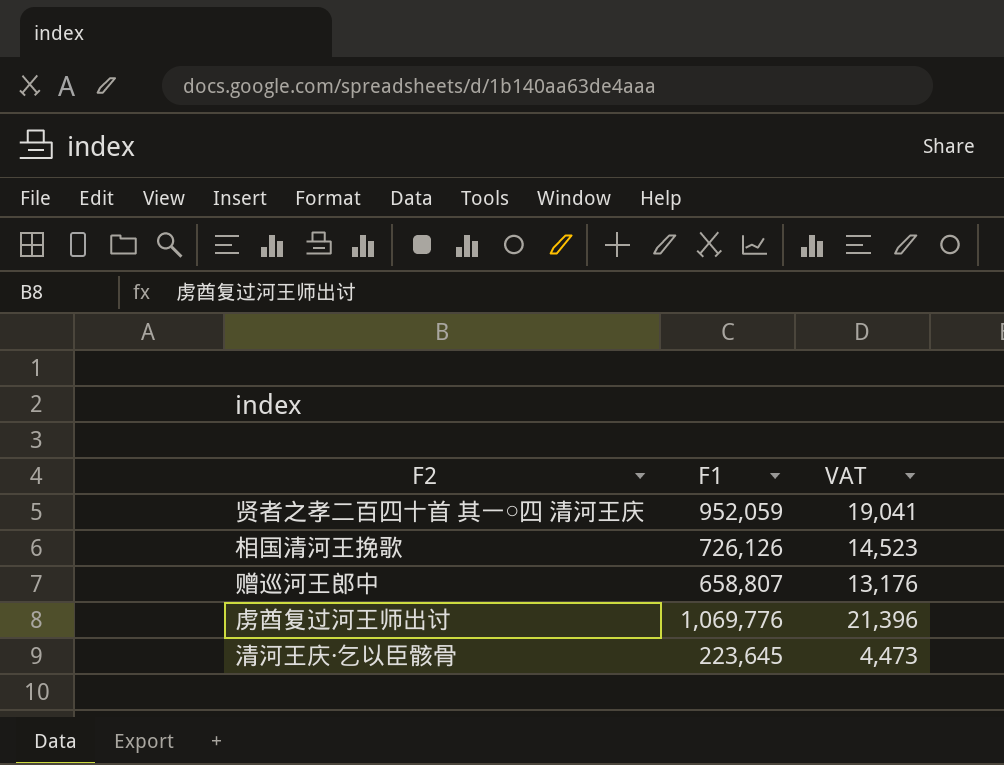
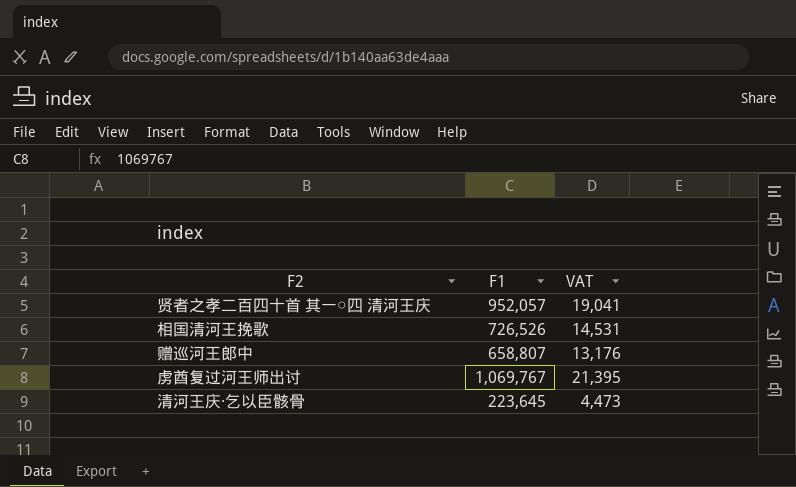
贤者之孝二百四十首 其一○四 清河王庆 | F1: 952,059 -> 952,057
相国清河王挽歌 | F1: 726,126 -> 726,526
相国清河王挽歌 | VAT: 14,523 -> 14,531
虏酋复过河王师出讨 | F1: 1,069,776 -> 1,069,767
虏酋复过河王师出讨 | VAT: 21,396 -> 21,395

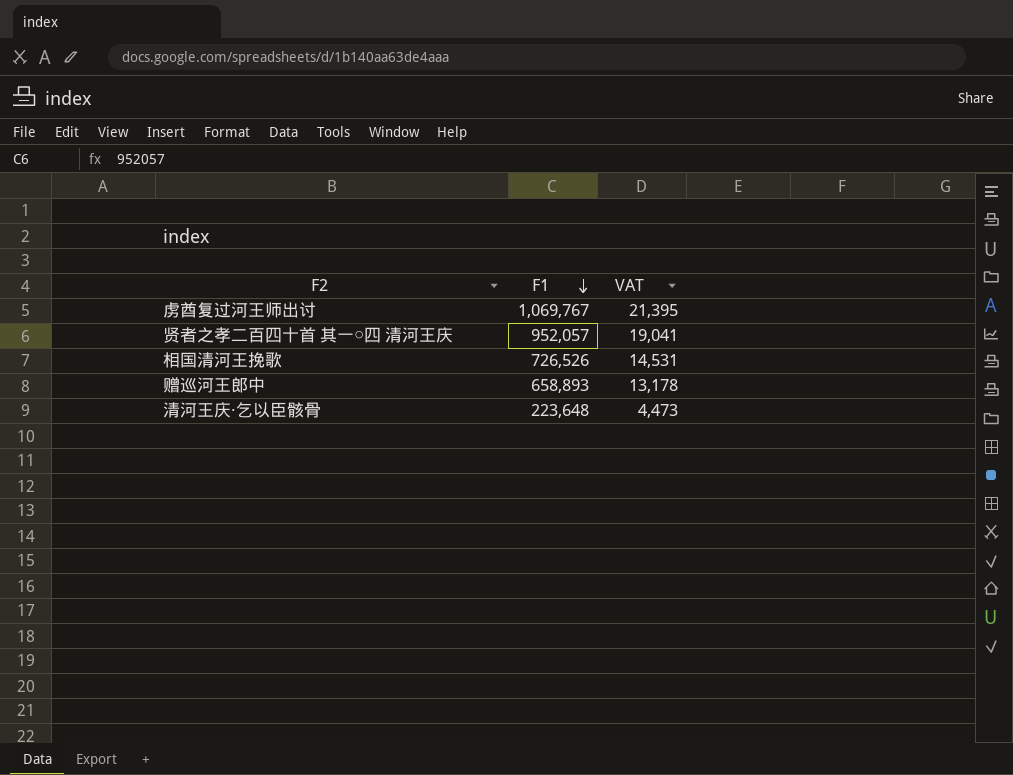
row order: none -> F1 descending
赠巡河王郎中 | F1: 658,807 -> 658,893
赠巡河王郎中 | VAT: 13,176 -> 13,178
清河王庆·乞以臣骸骨 | F1: 223,645 -> 223,648

